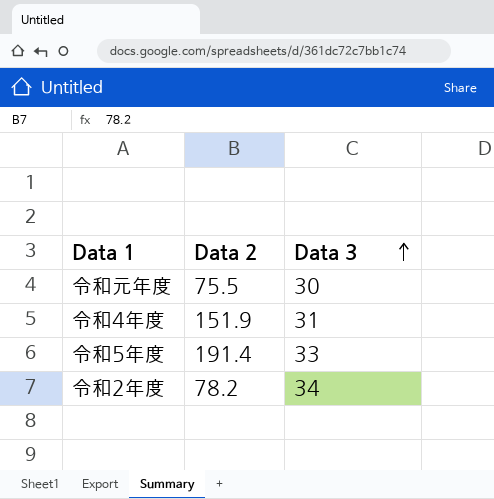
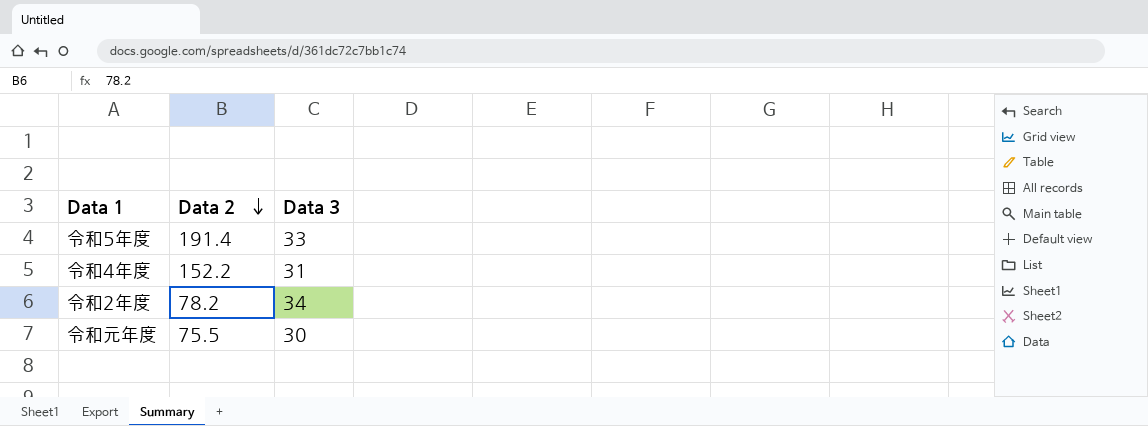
row order: Data 3 ascending -> Data 2 descending
令和4年度 | Data 2: 151.9 -> 152.2

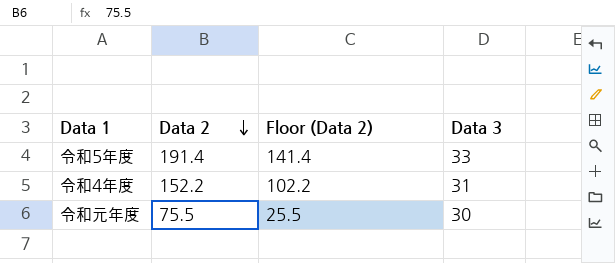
column Floor (Data 2) | formula: none -> [Data 2] - 50
row 令和2年度: 78.2 | 34 -> none

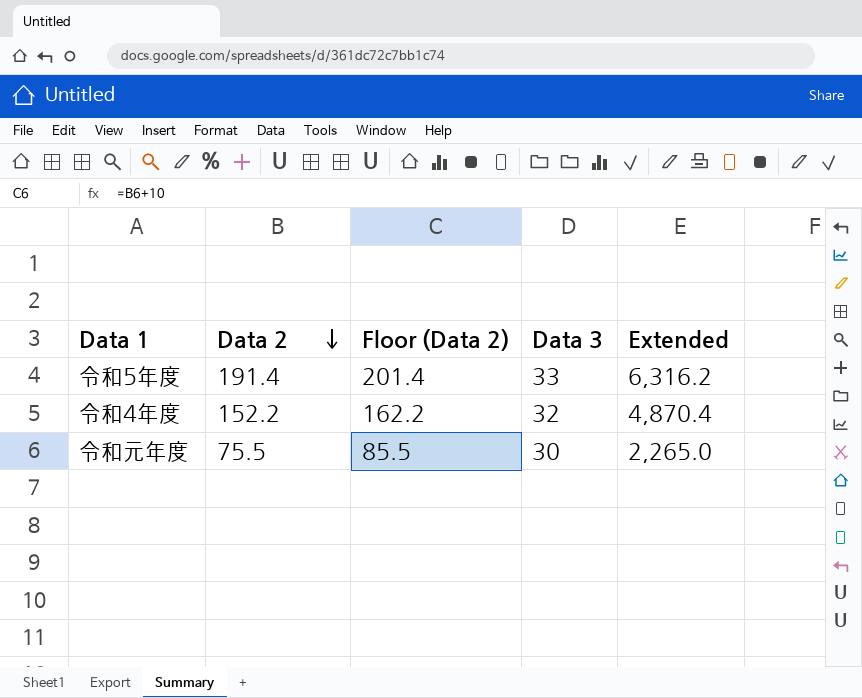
column Floor (Data 2) | formula: [Data 2] - 50 -> [Data 2] + 10
column Extended | formula: none -> [Data 2] * [Data 3]
令和4年度 | Data 3: 31 -> 32

